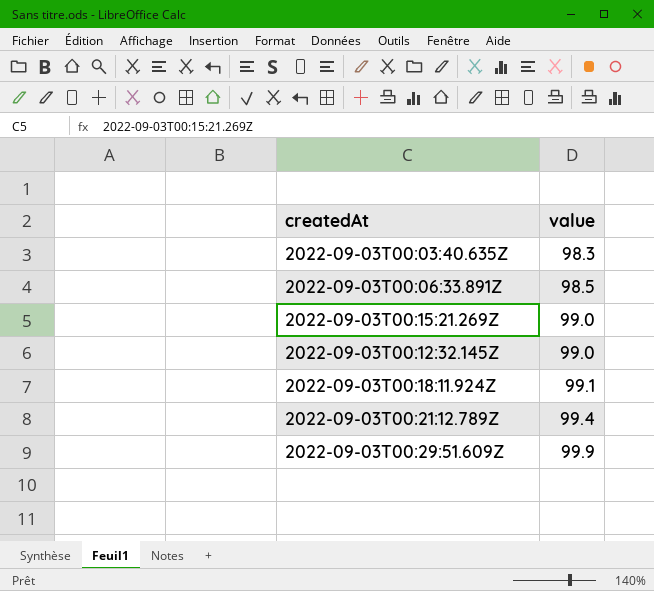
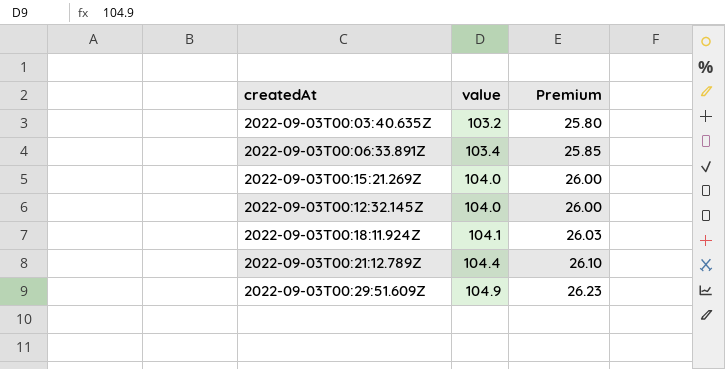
column Premium | formula: none -> [value] * 0.25
2022-09-03T00:03:40.635Z | value: 98.3 -> 103.2
2022-09-03T00:06:33.891Z | value: 98.5 -> 103.4
2022-09-03T00:15:21.269Z | value: 99.0 -> 104.0
2022-09-03T00:12:32.145Z | value: 99.0 -> 104.0
2022-09-03T00:18:11.924Z | value: 99.1 -> 104.1
2022-09-03T00:21:12.789Z | value: 99.4 -> 104.4
2022-09-03T00:29:51.609Z | value: 99.9 -> 104.9

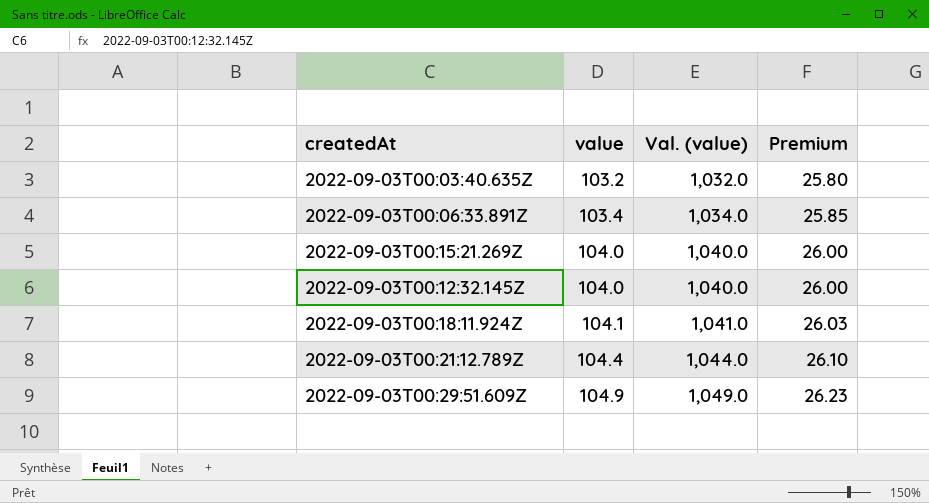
column Val. (value) | formula: none -> [value] * 10

